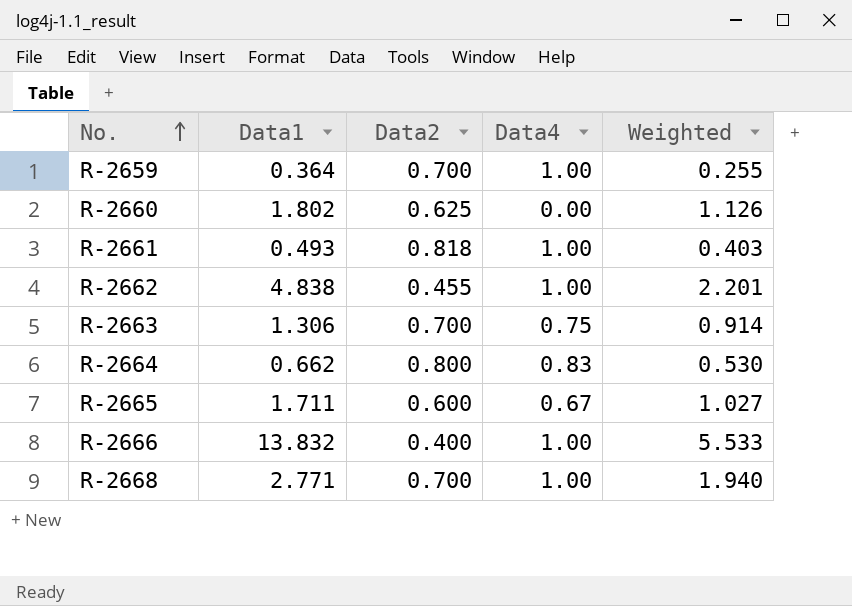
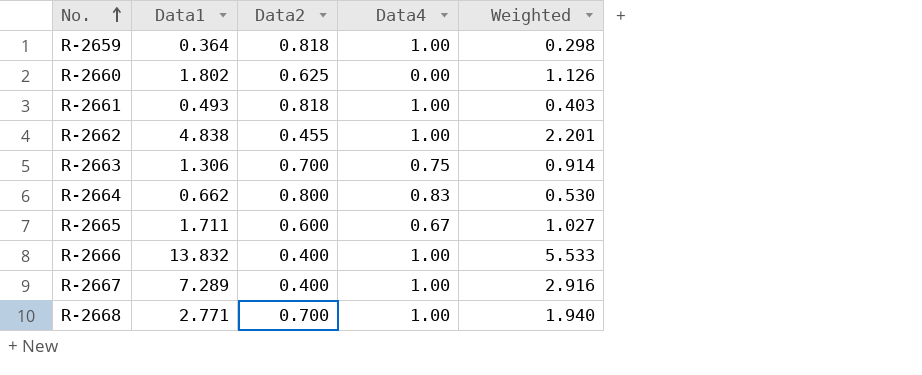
R-2659 | Data2: 0.700 -> 0.818
R-2659 | Weighted: 0.255 -> 0.298
row R-2667: none -> 7.289 | 0.400 | 1.00 | 2.916

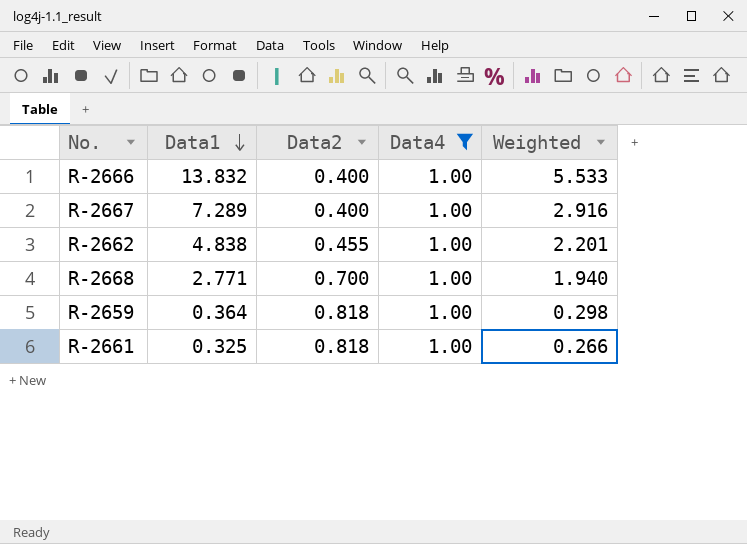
filter: none -> Data4 = 1.00
row order: No. ascending -> Data1 descending
R-2661 | Data1: 0.493 -> 0.325
R-2661 | Weighted: 0.403 -> 0.266

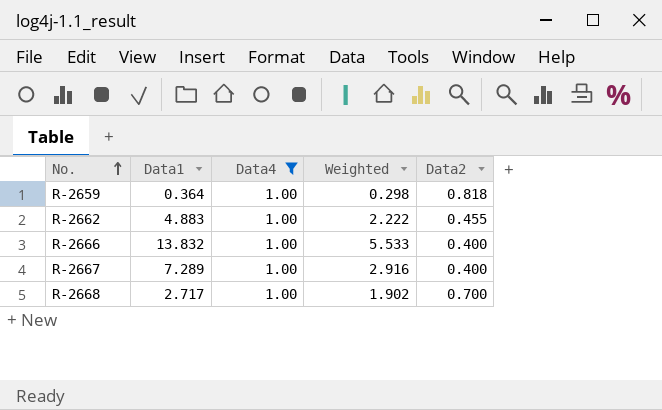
row order: Data1 descending -> No. ascending
column Data2 | position: 3 -> 5
row R-2661: 0.325 | 0.818 | 1.00 | 0.266 -> none
R-2662 | Data1: 4.838 -> 4.883
R-2662 | Weighted: 2.201 -> 2.222
R-2668 | Data1: 2.771 -> 2.717
R-2668 | Weighted: 1.940 -> 1.902

